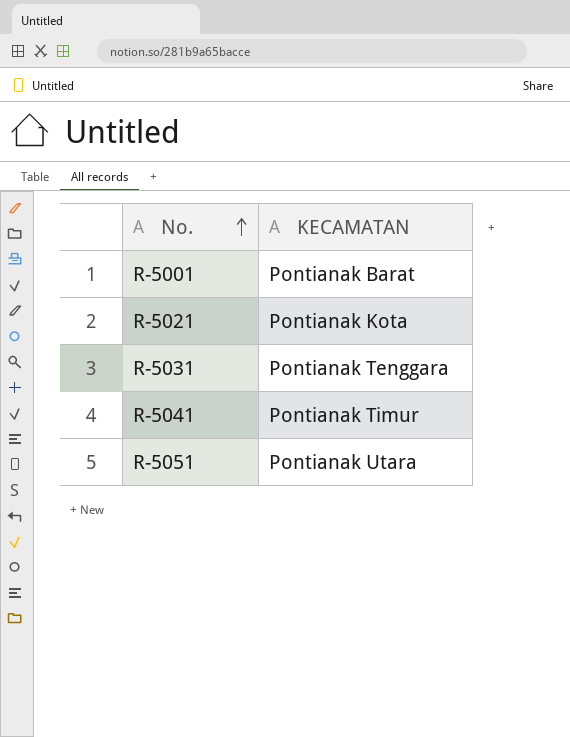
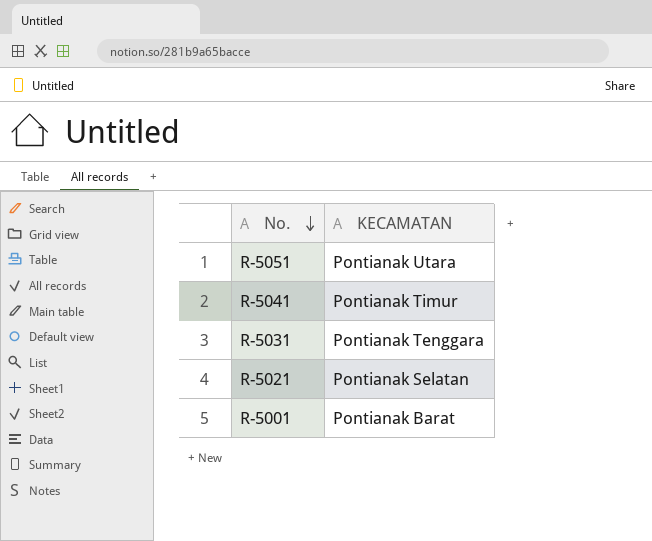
row order: No. ascending -> No. descending
R-5021 | KECAMATAN: Pontianak Kota -> Pontianak Selatan

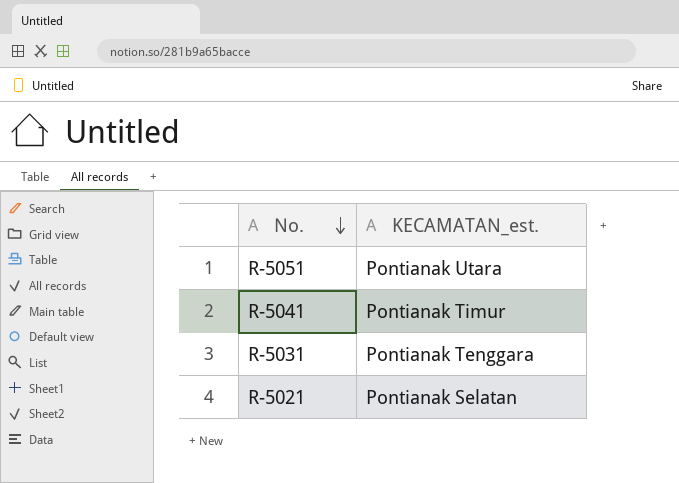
column name: KECAMATAN -> KECAMATAN_est.
row R-5001: Pontianak Barat -> none

